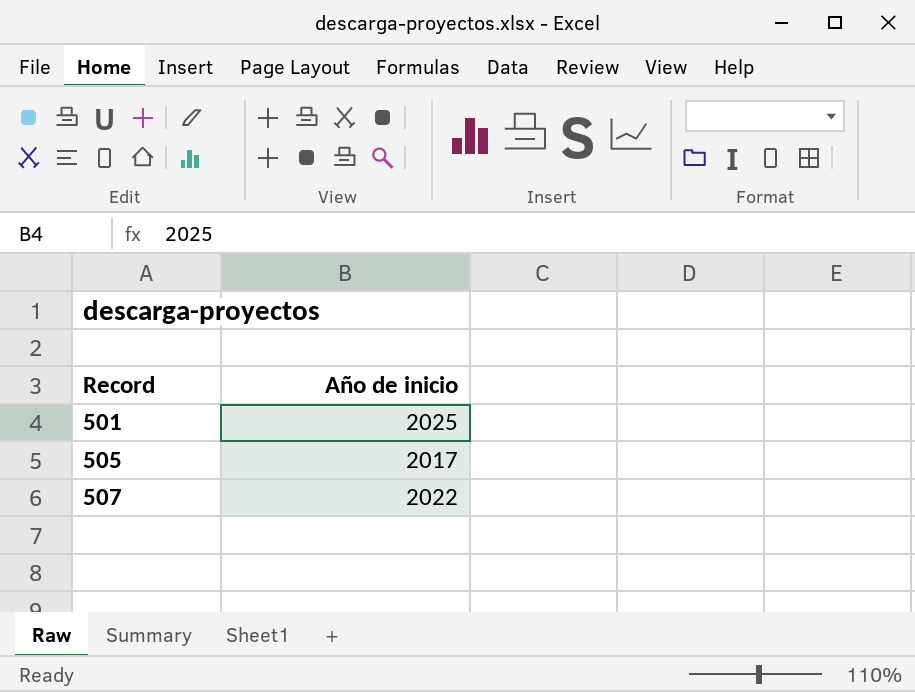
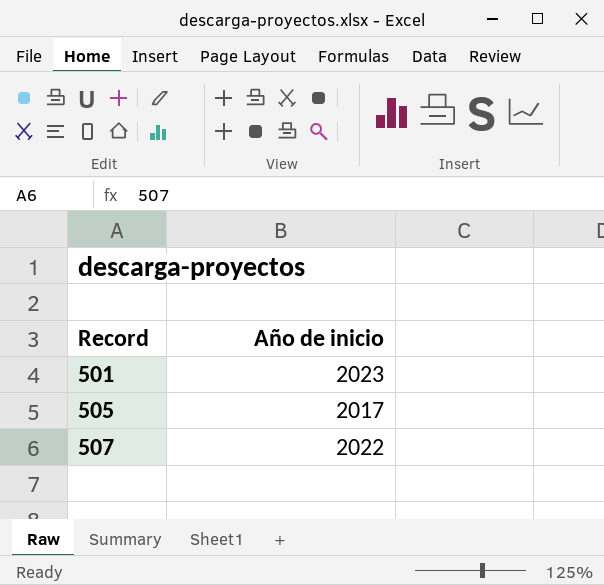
501 | Año de inicio: 2025 -> 2023

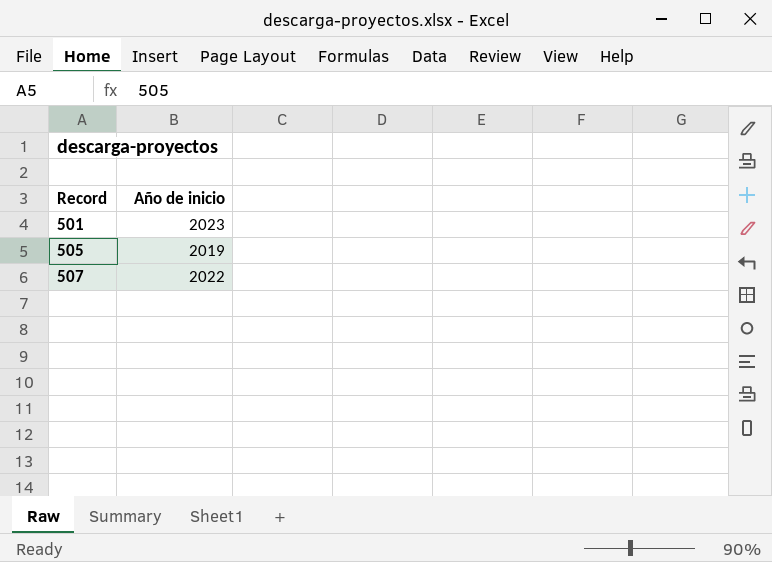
505 | Año de inicio: 2017 -> 2019

